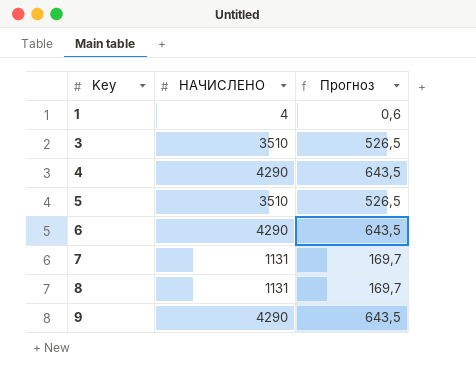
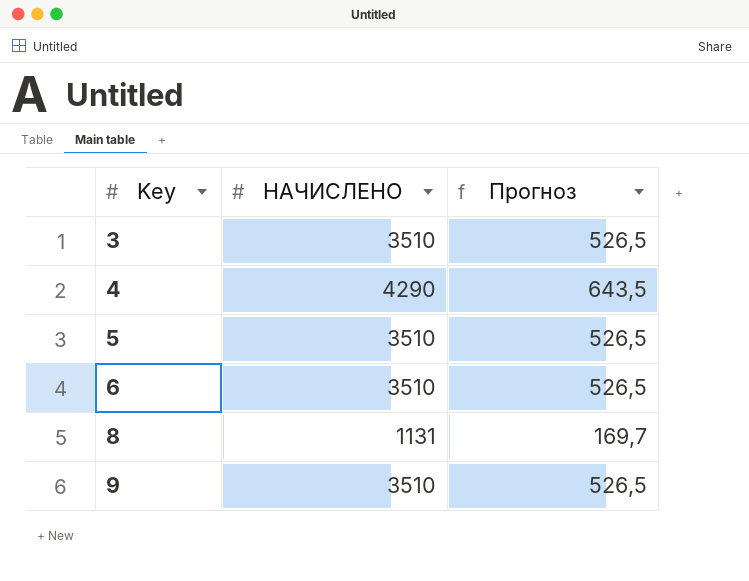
row 1: 4 | 0,6 -> none
row 7: 1131 | 169,7 -> none
6 | НАЧИСЛЕНО: 4290 -> 3510
6 | Прогноз: 643,5 -> 526,5
9 | НАЧИСЛЕНО: 4290 -> 3510
9 | Прогноз: 643,5 -> 526,5

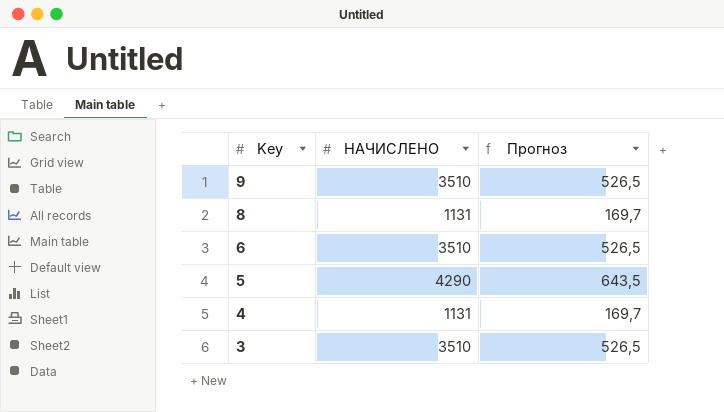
row order: Key ascending -> Key descending
5 | НАЧИСЛЕНО: 3510 -> 4290
5 | Прогноз: 526,5 -> 643,5
4 | НАЧИСЛЕНО: 4290 -> 1131
4 | Прогноз: 643,5 -> 169,7

